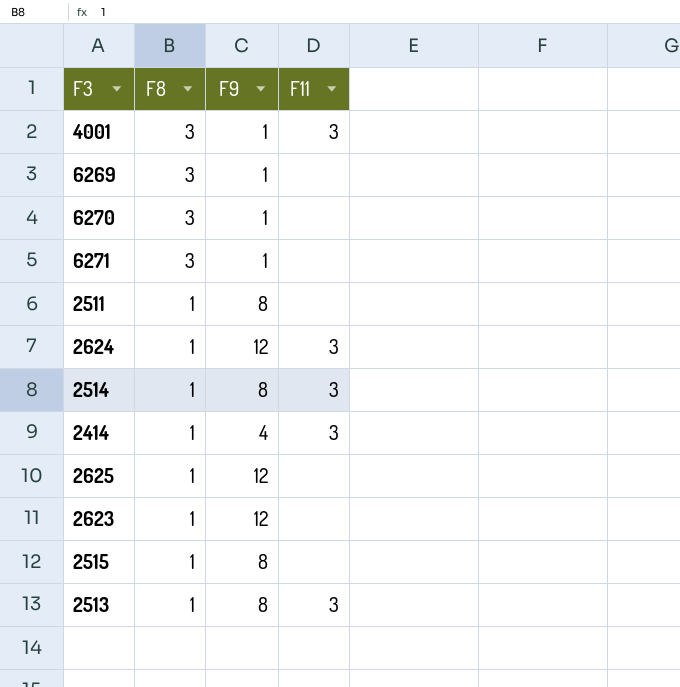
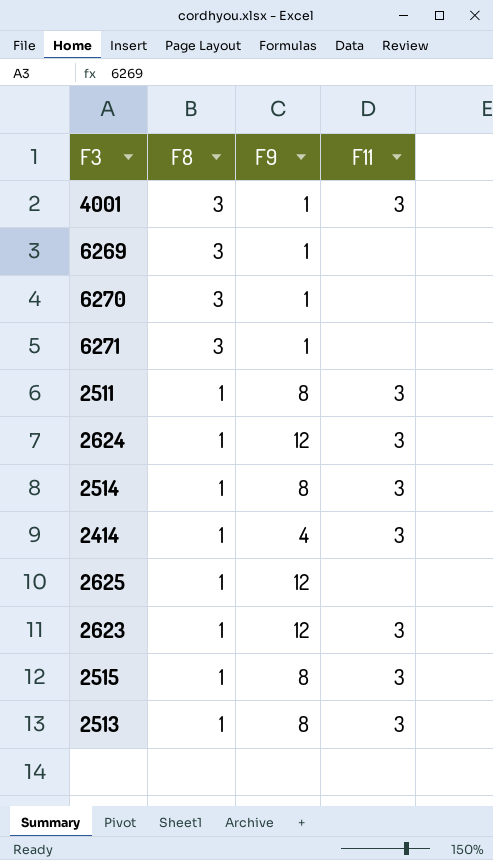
2511 | F11: none -> 3
2623 | F11: none -> 3
2515 | F11: none -> 3

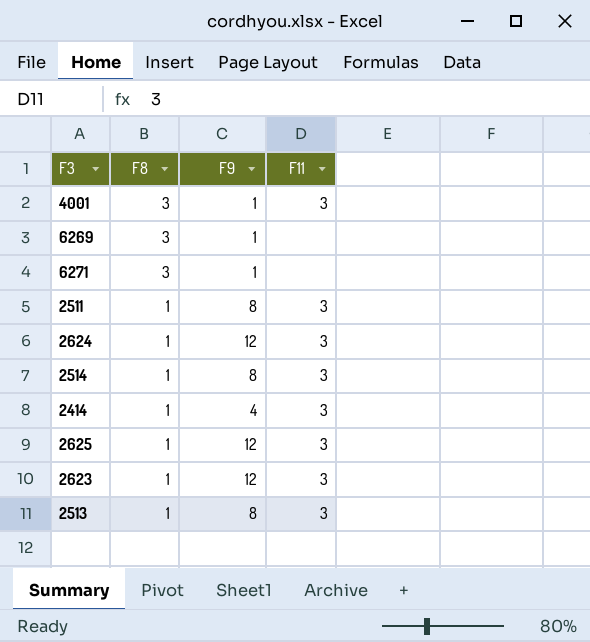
row 6270: 3 | 1 | none -> none
row 2515: 1 | 8 | 3 -> none
2625 | F11: none -> 3

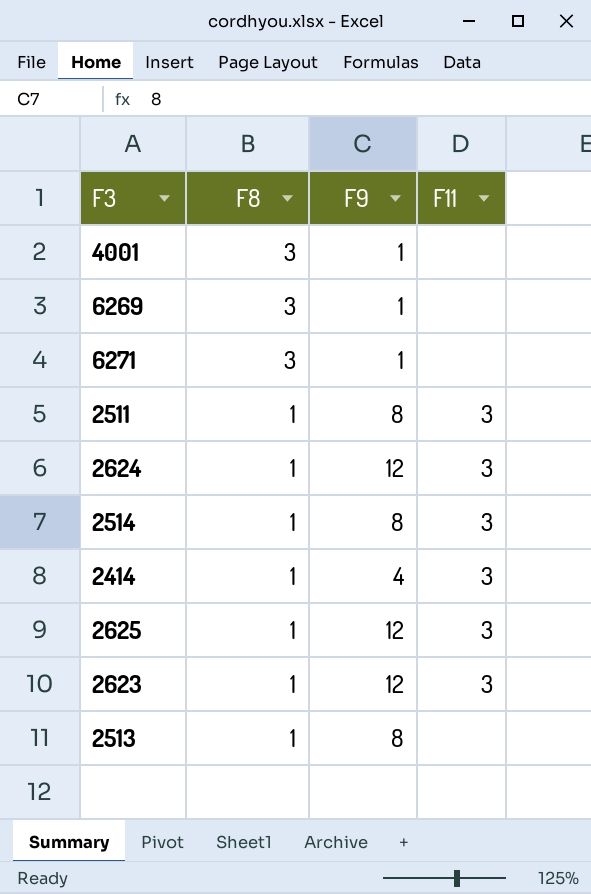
4001 | F11: 3 -> none
2513 | F11: 3 -> none

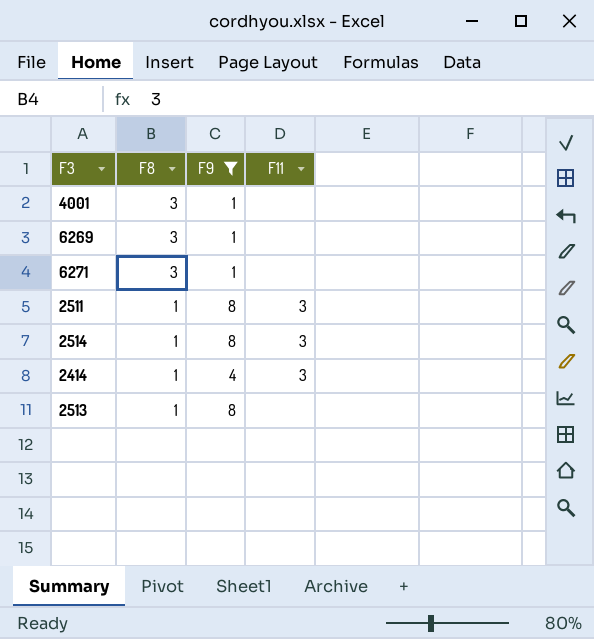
filter: none -> F9 != 12

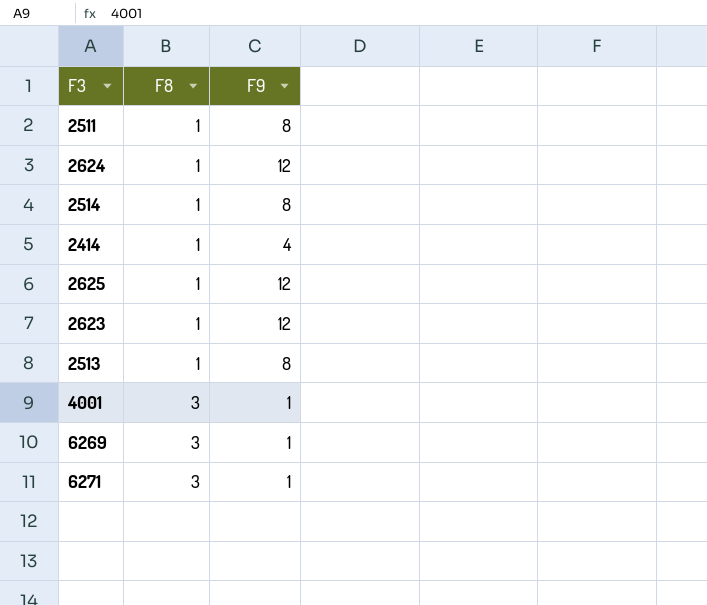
filter: F9 != 12 -> none
row order: F8 descending -> F8 ascending
column F11 | position: 4 -> none

